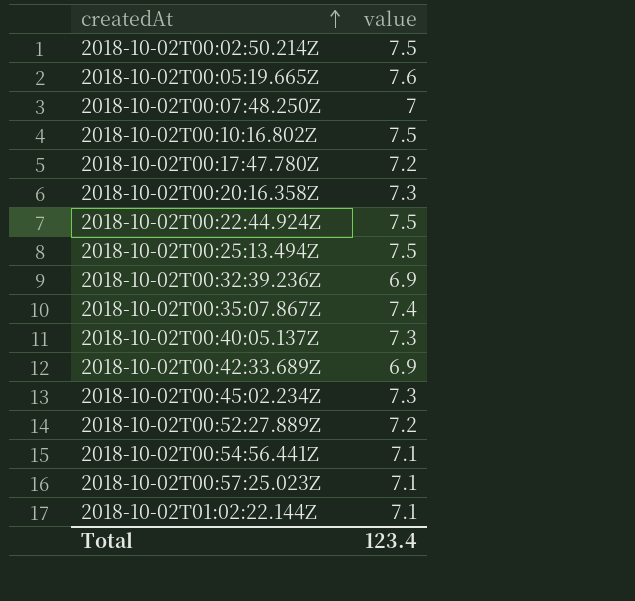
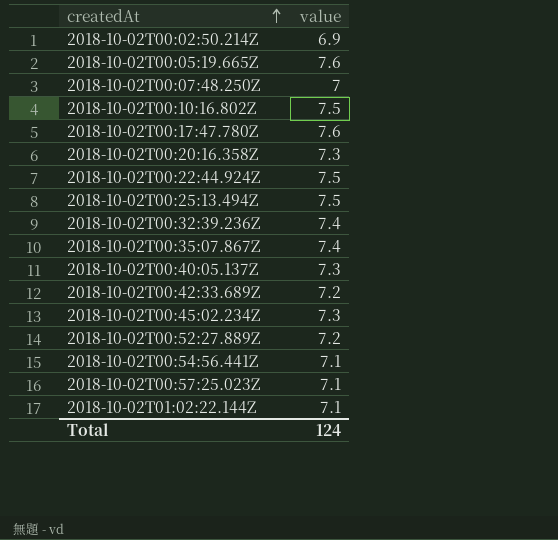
2018-10-02T00:02:50.214Z | value: 7.5 -> 6.9
2018-10-02T00:17:47.780Z | value: 7.2 -> 7.6
2018-10-02T00:32:39.236Z | value: 6.9 -> 7.4
2018-10-02T00:42:33.689Z | value: 6.9 -> 7.2
Total | value: 123.4 -> 124

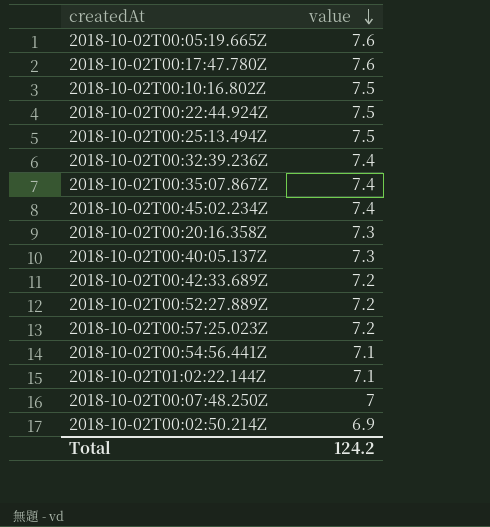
row order: createdAt ascending -> value descending
2018-10-02T00:45:02.234Z | value: 7.3 -> 7.4
2018-10-02T00:57:25.023Z | value: 7.1 -> 7.2
Total | value: 124 -> 124.2

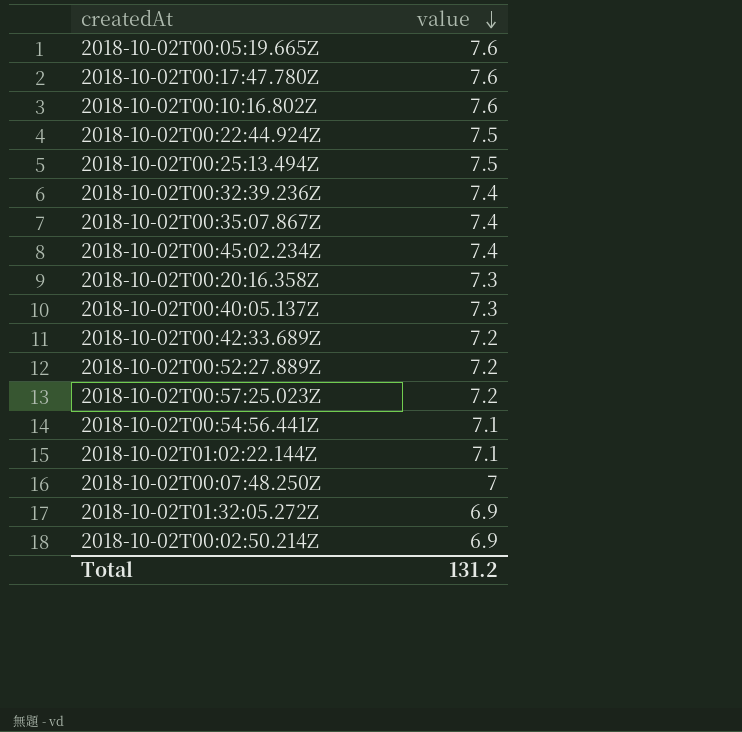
2018-10-02T00:10:16.802Z | value: 7.5 -> 7.6
row 2018-10-02T01:32:05.272Z: none -> 6.9
Total | value: 124.2 -> 131.2

